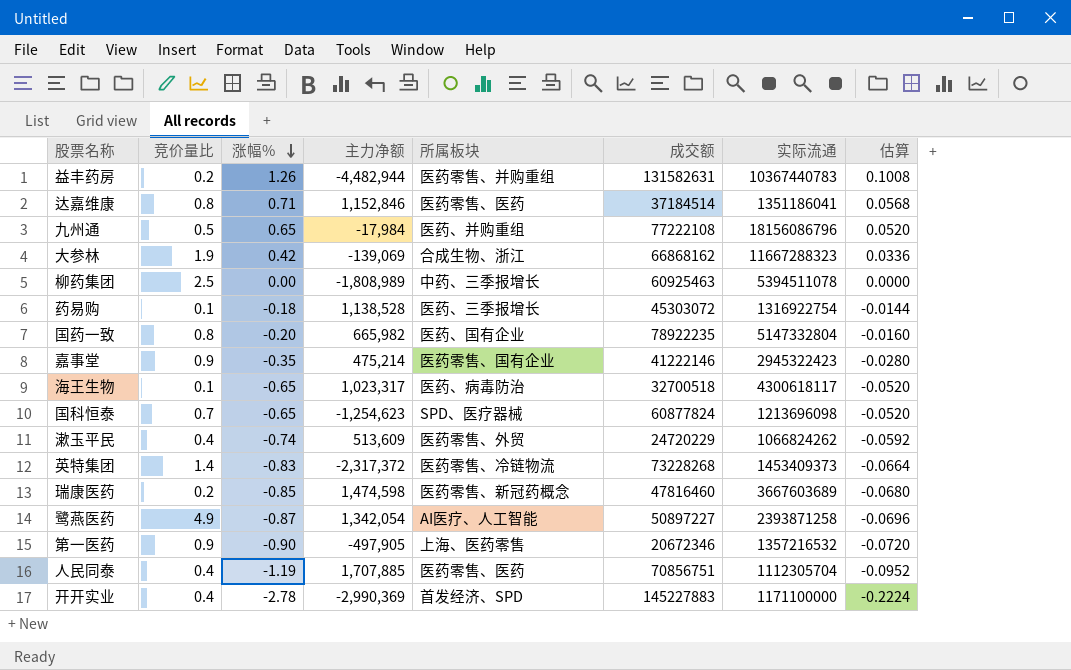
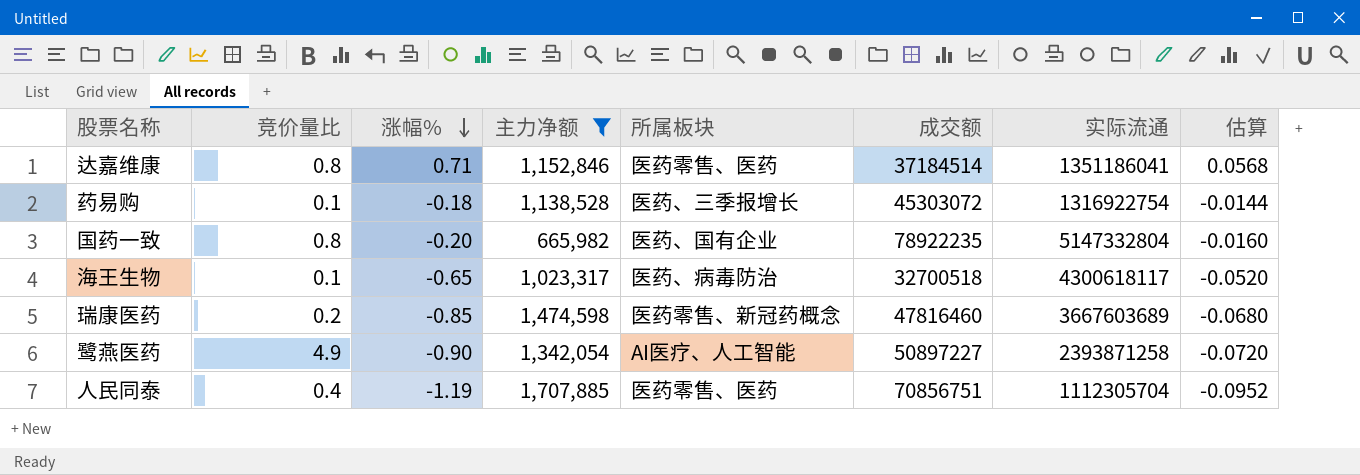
filter: none -> 主力净额 >= 665,982
鹭燕医药 | 涨幅%: -0.87 -> -0.90
鹭燕医药 | 估算: -0.0696 -> -0.0720

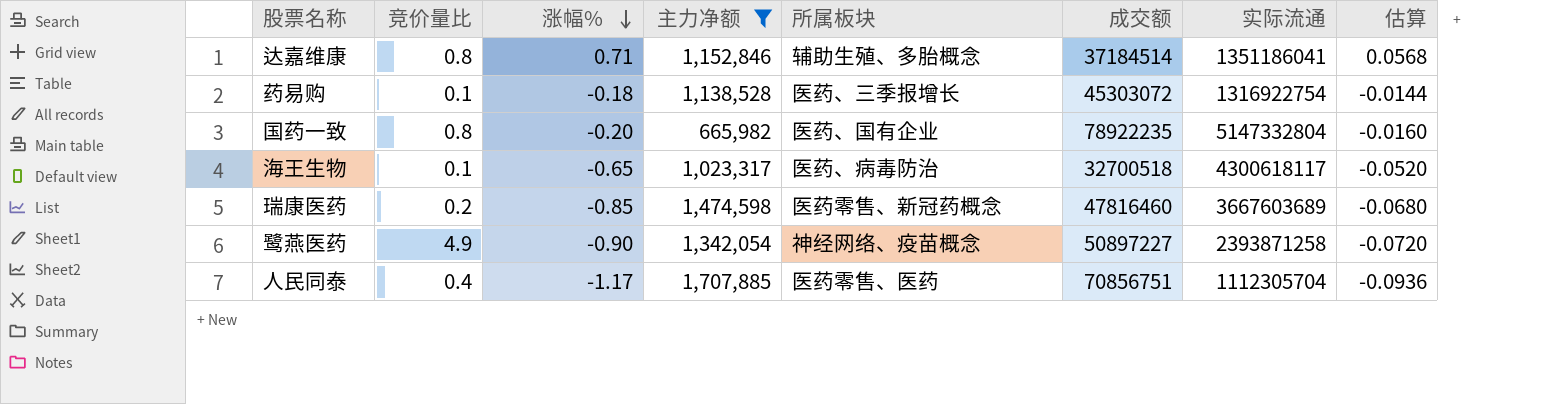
达嘉维康 | 所属板块: 医药零售、医药 -> 辅助生殖、多胎概念
鹭燕医药 | 所属板块: AI医疗、人工智能 -> 神经网络、疫苗概念
人民同泰 | 涨幅%: -1.19 -> -1.17
人民同泰 | 估算: -0.0952 -> -0.0936

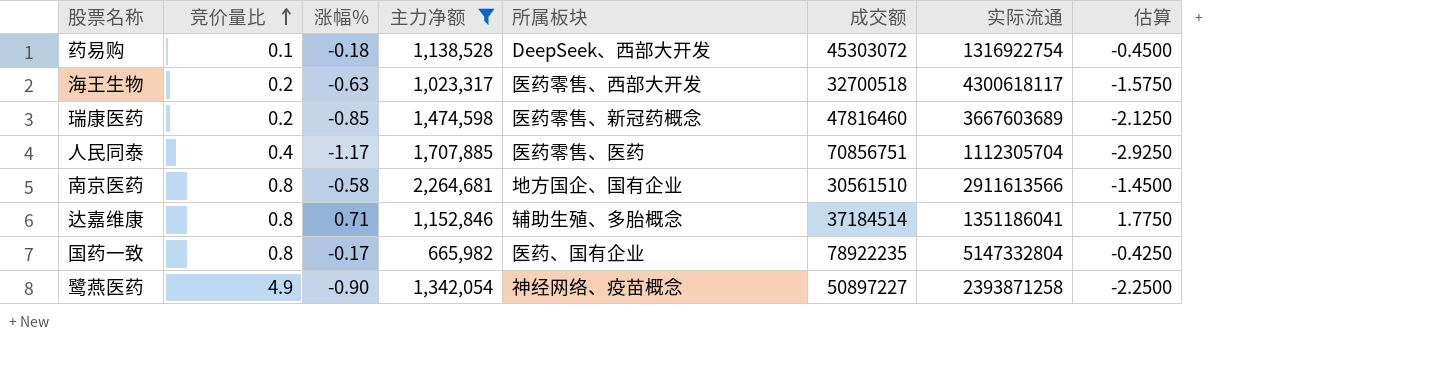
row order: 涨幅% descending -> 竞价量比 ascending
column 估算 | formula: [涨幅%] * 0.08 -> [涨幅%] * 2.5
药易购 | 所属板块: 医药、三季报增长 -> DeepSeek、西部大开发
海王生物 | 竞价量比: 0.1 -> 0.2
海王生物 | 涨幅%: -0.65 -> -0.63
海王生物 | 所属板块: 医药、病毒防治 -> 医药零售、西部大开发
row 南京医药: none -> 0.8 | -0.58 | 2,264,681 | 地方国企、国有企业 | 30561510 | 2911613566 | -1.4500
国药一致 | 涨幅%: -0.20 -> -0.17

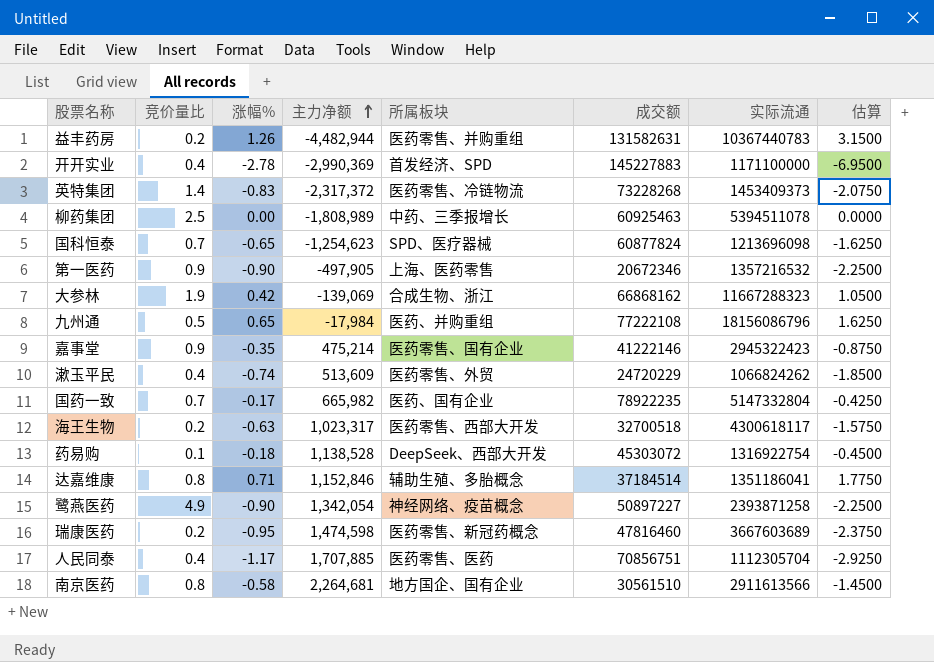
filter: 主力净额 >= 665,982 -> none
row order: 竞价量比 ascending -> 主力净额 ascending
国药一致 | 竞价量比: 0.8 -> 0.7
瑞康医药 | 涨幅%: -0.85 -> -0.95
瑞康医药 | 估算: -2.1250 -> -2.3750

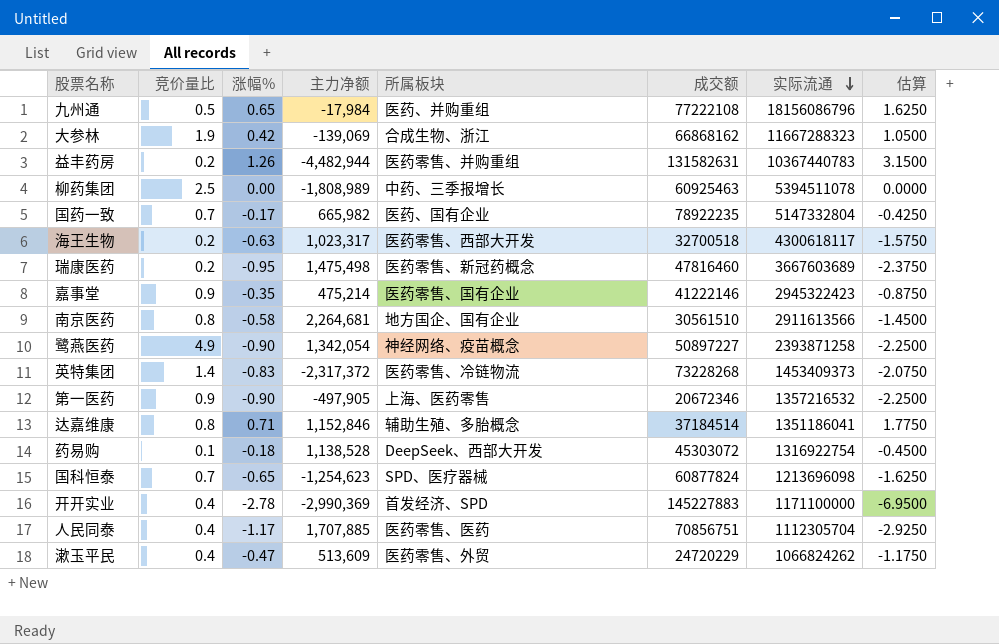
row order: 主力净额 ascending -> 实际流通 descending
瑞康医药 | 主力净额: 1,474,598 -> 1,475,498
漱玉平民 | 涨幅%: -0.74 -> -0.47
漱玉平民 | 估算: -1.8500 -> -1.1750

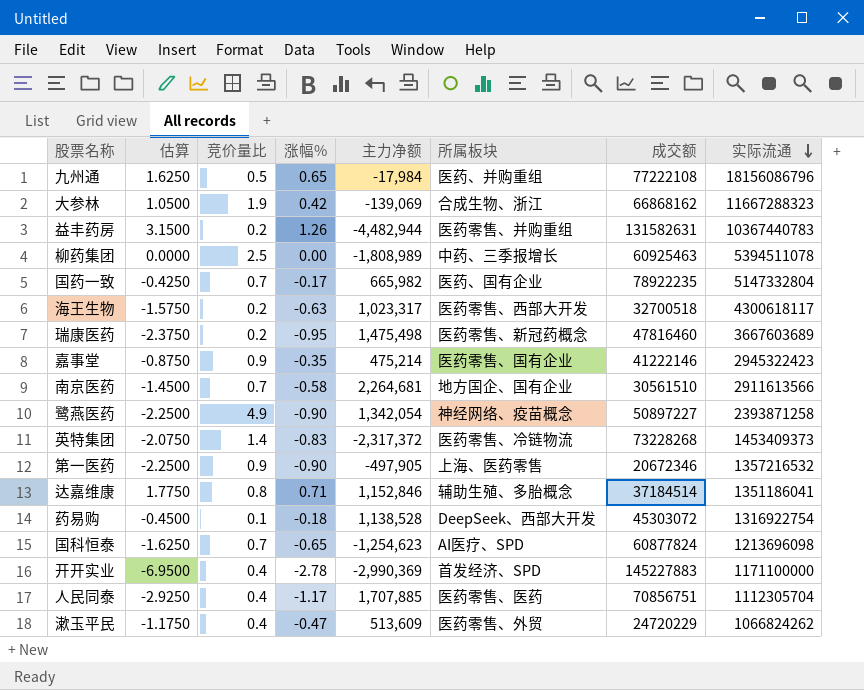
column 估算 | position: 8 -> 2
南京医药 | 竞价量比: 0.8 -> 0.7
国科恒泰 | 所属板块: SPD、医疗器械 -> AI医疗、SPD

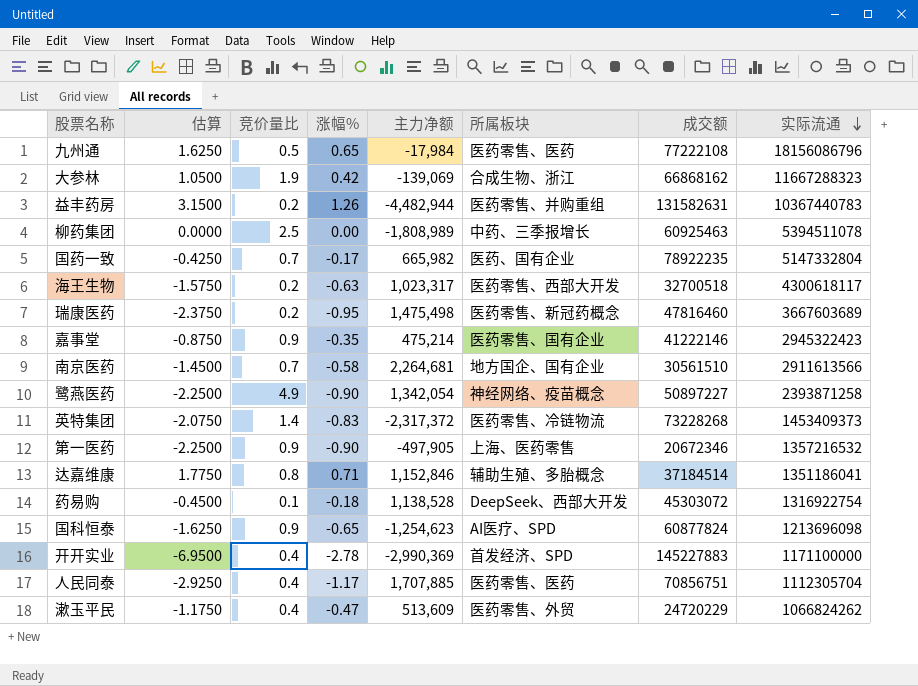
九州通 | 所属板块: 医药、并购重组 -> 医药零售、医药
国科恒泰 | 竞价量比: 0.7 -> 0.9

